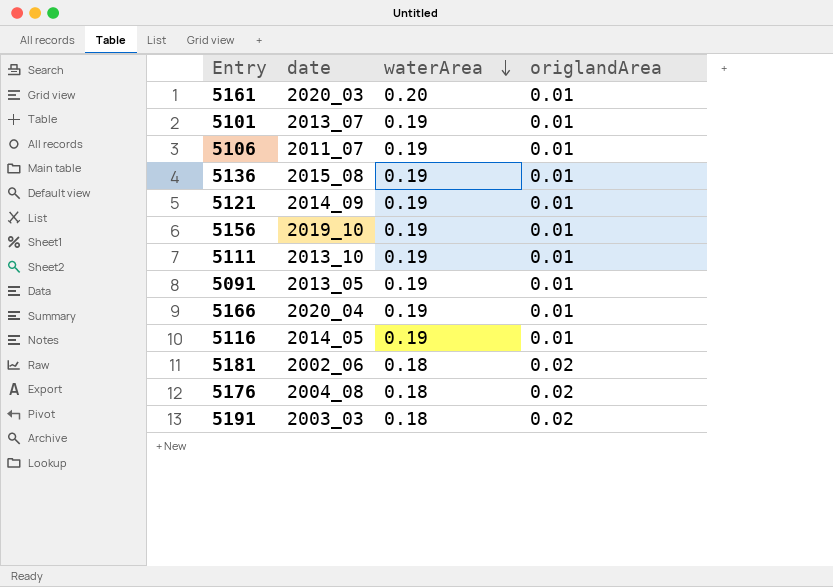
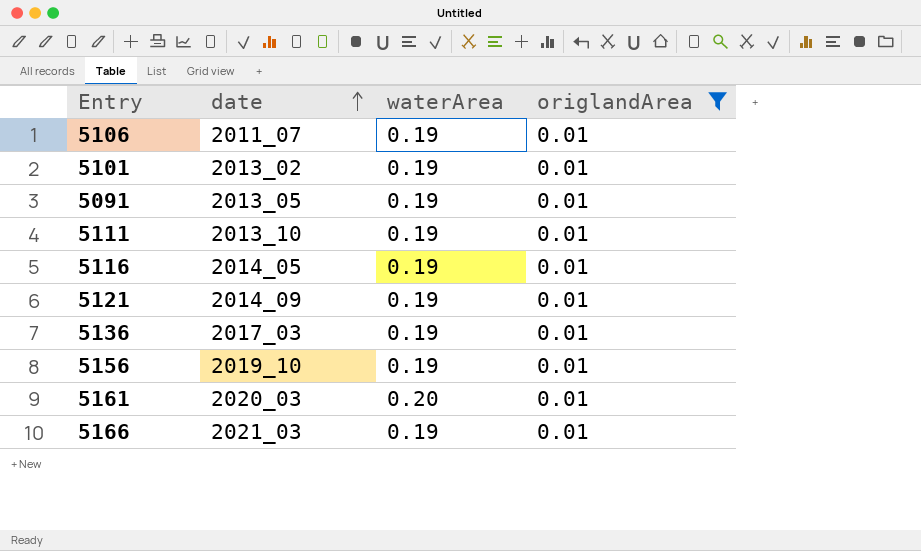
filter: none -> origlandArea = 0.01
row order: waterArea descending -> date ascending
5101 | date: 2013_07 -> 2013_02
5136 | date: 2015_08 -> 2017_03
5166 | date: 2020_04 -> 2021_03

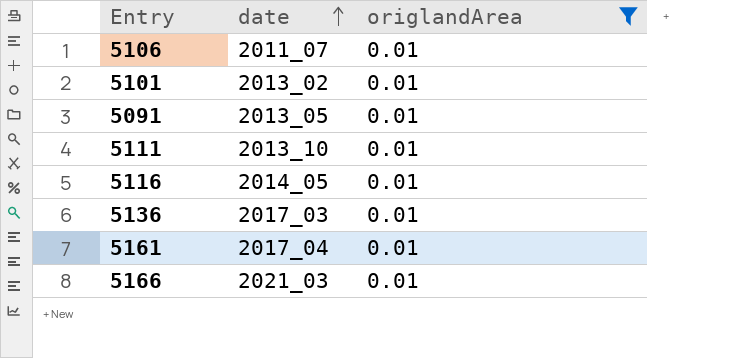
column waterArea | position: 3 -> none
row 5121: 2014_09 | 0.19 | 0.01 -> none
row 5156: 2019_10 | 0.19 | 0.01 -> none
5161 | date: 2020_03 -> 2017_04

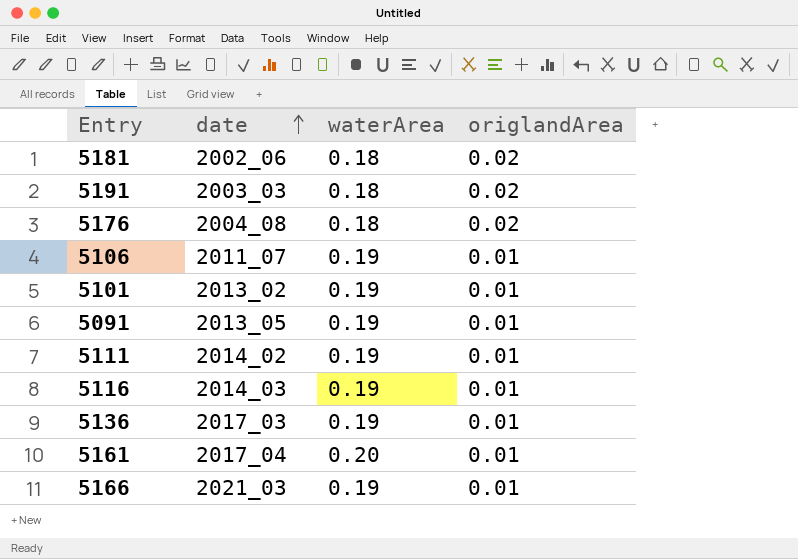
filter: origlandArea = 0.01 -> none
column waterArea | position: none -> 3
5111 | date: 2013_10 -> 2014_02
5116 | date: 2014_05 -> 2014_03

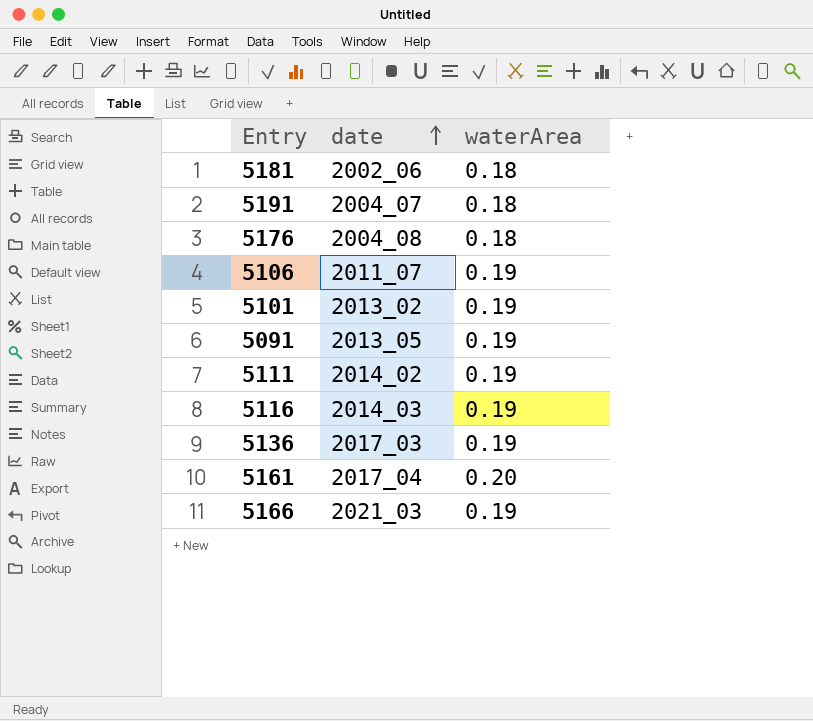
column origlandArea | position: 4 -> none
5191 | date: 2003_03 -> 2004_07

